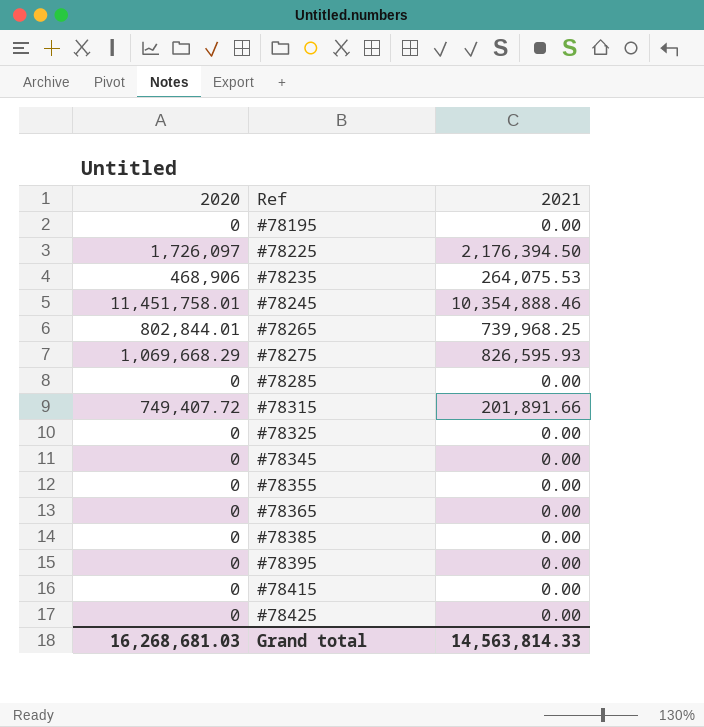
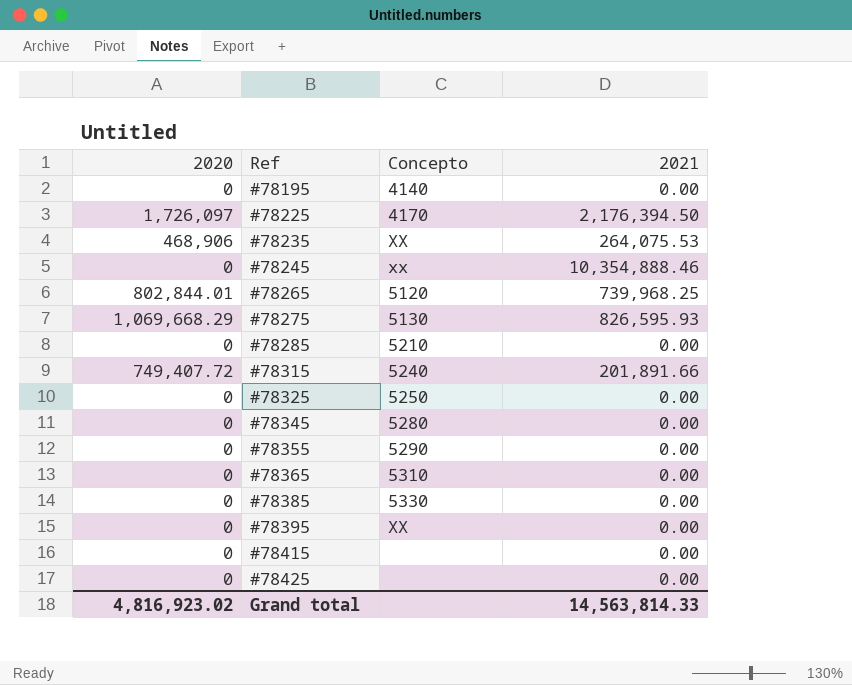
column Concepto | position: none -> 3
#78245 | 2020: 11,451,758.01 -> 0
Grand total | 2020: 16,268,681.03 -> 4,816,923.02

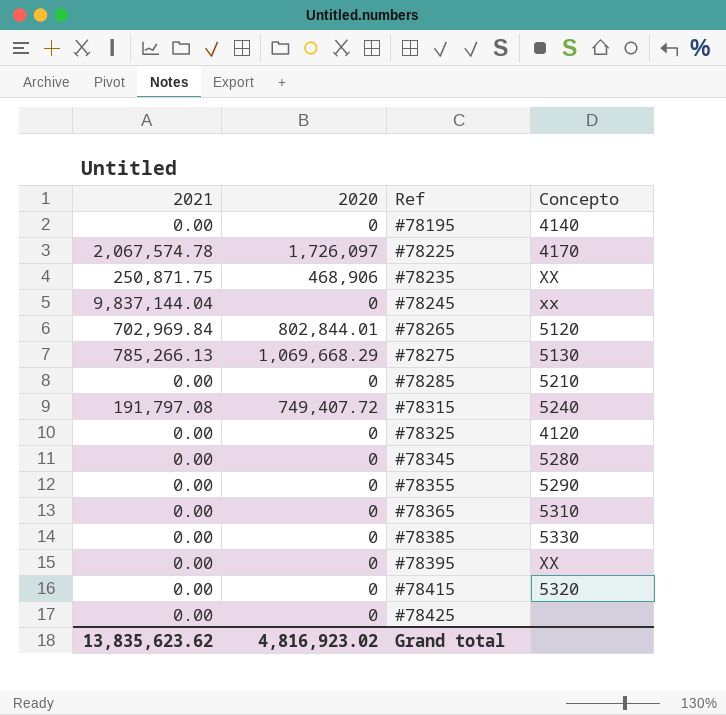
column 2021 | position: 4 -> 1
#78225 | 2021: 2,176,394.50 -> 2,067,574.78
#78235 | 2021: 264,075.53 -> 250,871.75
#78245 | 2021: 10,354,888.46 -> 9,837,144.04
#78265 | 2021: 739,968.25 -> 702,969.84
#78275 | 2021: 826,595.93 -> 785,266.13
#78315 | 2021: 201,891.66 -> 191,797.08
#78325 | Concepto: 5250 -> 4120
#78415 | Concepto: none -> 5320
Grand total | 2021: 14,563,814.33 -> 13,835,623.62

